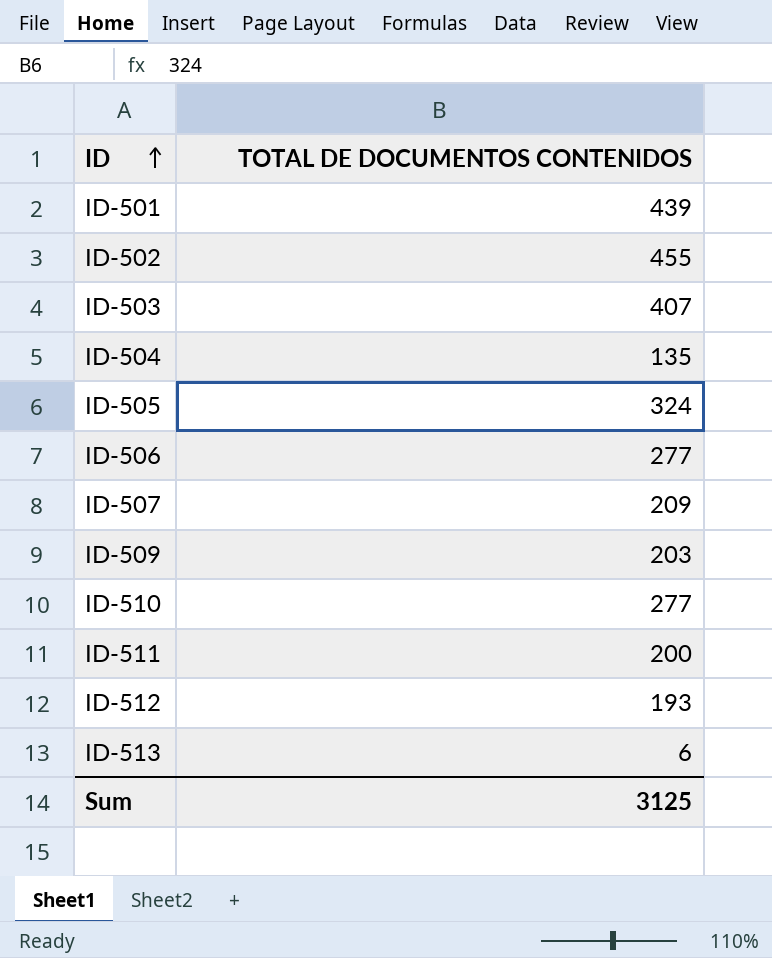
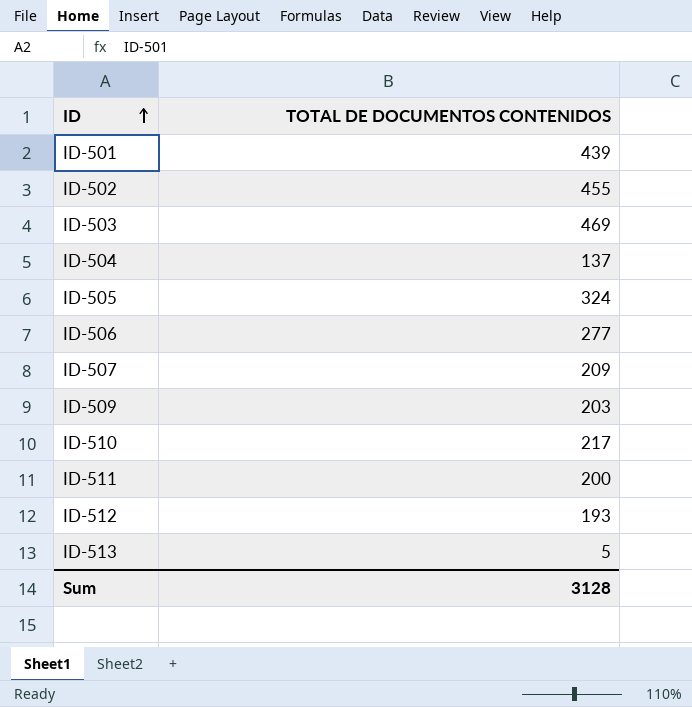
ID-503 | TOTAL DE DOCUMENTOS CONTENIDOS: 407 -> 469
ID-504 | TOTAL DE DOCUMENTOS CONTENIDOS: 135 -> 137
ID-510 | TOTAL DE DOCUMENTOS CONTENIDOS: 277 -> 217
ID-513 | TOTAL DE DOCUMENTOS CONTENIDOS: 6 -> 5
Sum | TOTAL DE DOCUMENTOS CONTENIDOS: 3125 -> 3128

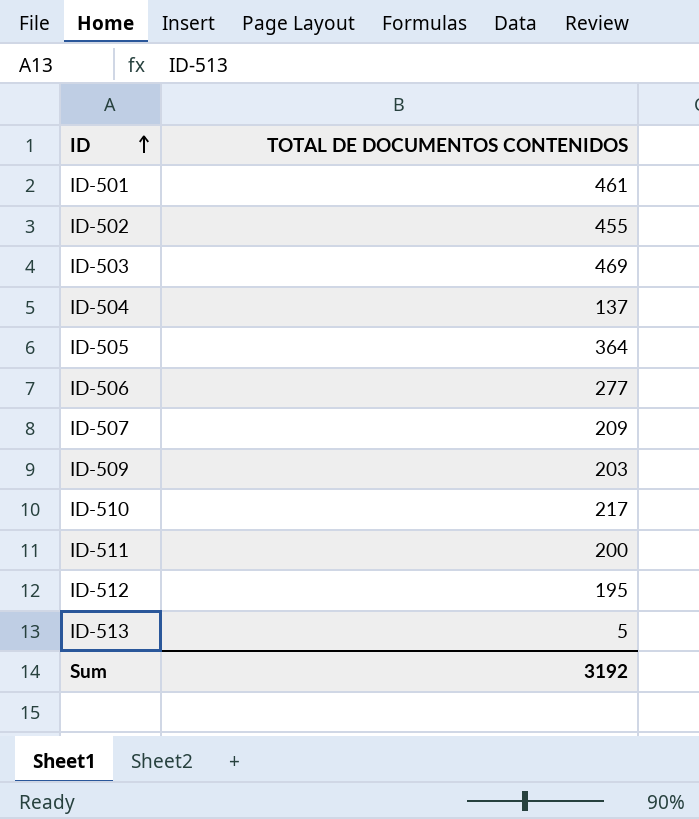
ID-501 | TOTAL DE DOCUMENTOS CONTENIDOS: 439 -> 461
ID-505 | TOTAL DE DOCUMENTOS CONTENIDOS: 324 -> 364
ID-512 | TOTAL DE DOCUMENTOS CONTENIDOS: 193 -> 195
Sum | TOTAL DE DOCUMENTOS CONTENIDOS: 3128 -> 3192

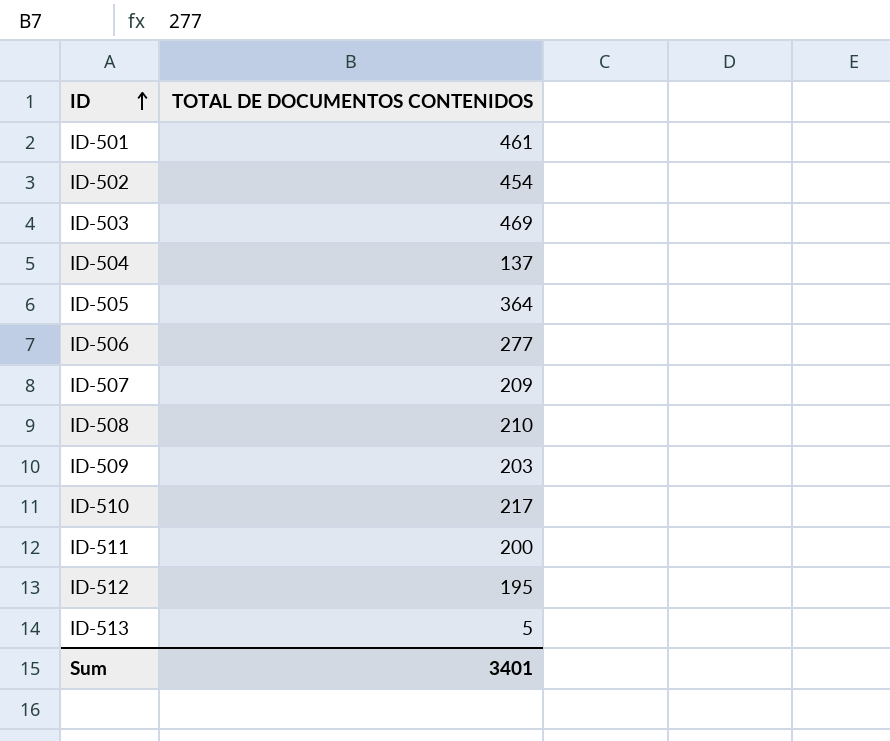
ID-502 | TOTAL DE DOCUMENTOS CONTENIDOS: 455 -> 454
row ID-508: none -> 210
Sum | TOTAL DE DOCUMENTOS CONTENIDOS: 3192 -> 3401

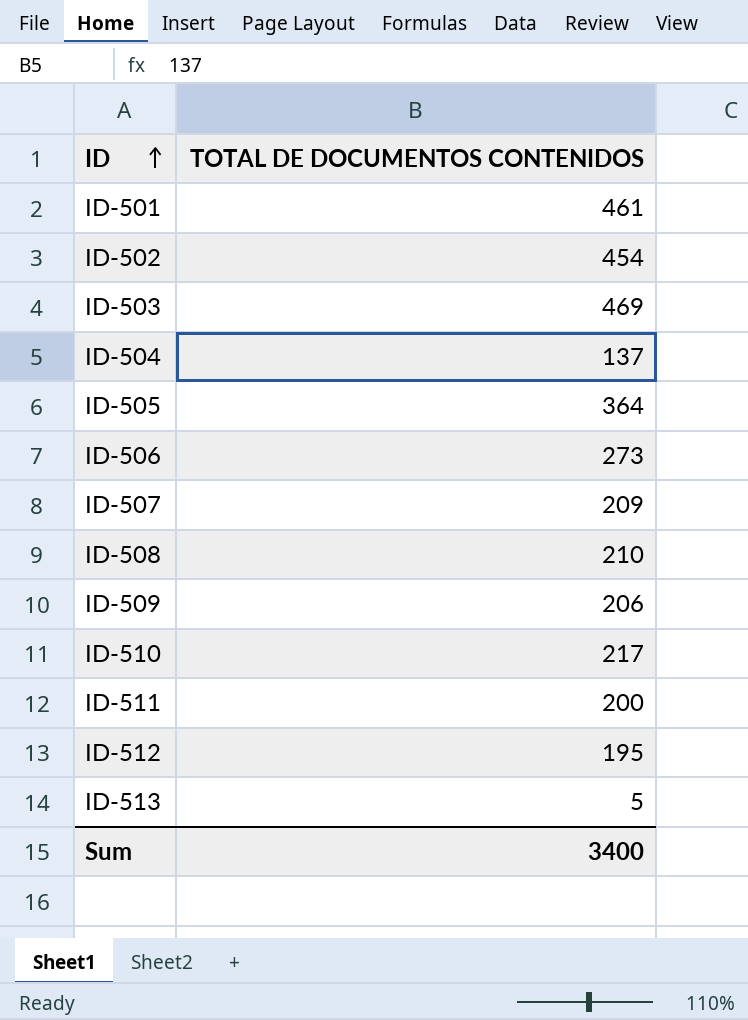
ID-506 | TOTAL DE DOCUMENTOS CONTENIDOS: 277 -> 273
ID-509 | TOTAL DE DOCUMENTOS CONTENIDOS: 203 -> 206
Sum | TOTAL DE DOCUMENTOS CONTENIDOS: 3401 -> 3400

